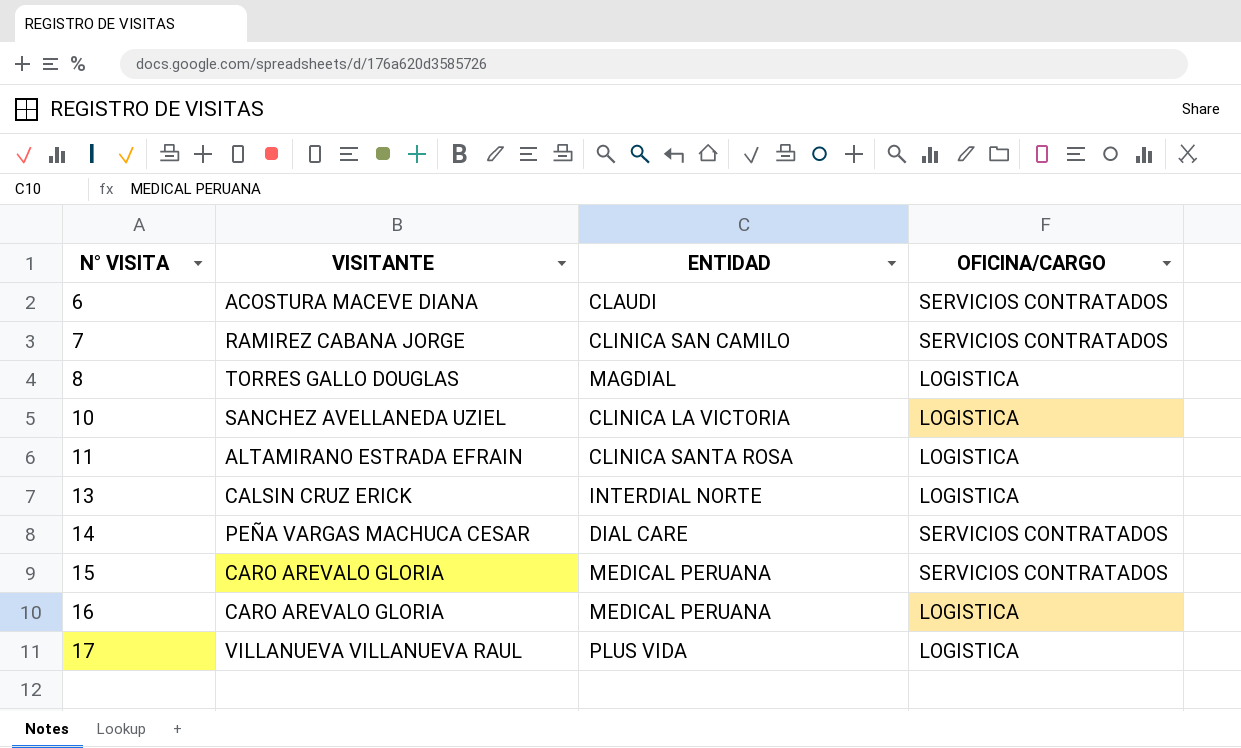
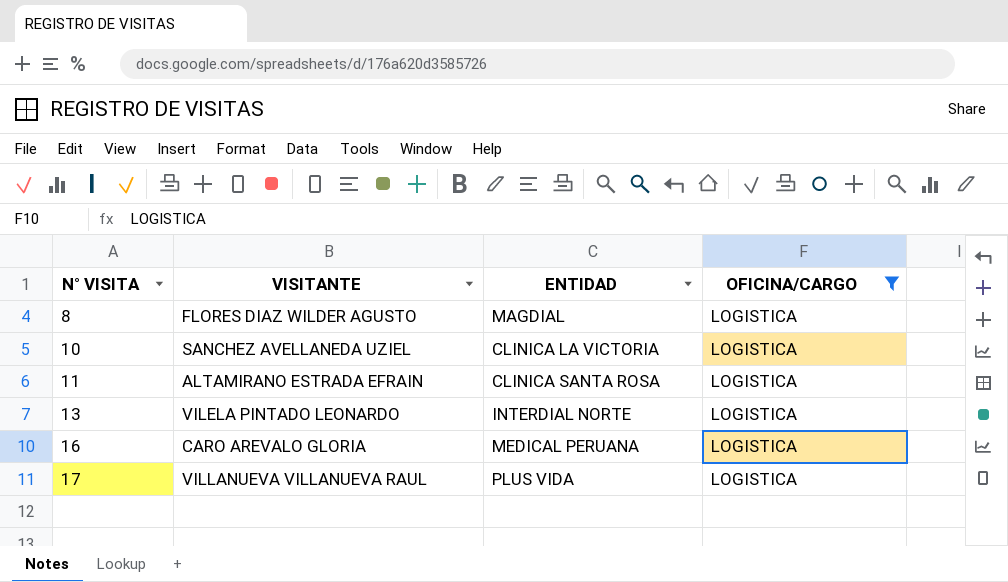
filter: none -> OFICINA/CARGO = LOGISTICA
8 | VISITANTE: TORRES GALLO DOUGLAS -> FLORES DIAZ WILDER AGUSTO
13 | VISITANTE: CALSIN CRUZ ERICK -> VILELA PINTADO LEONARDO

